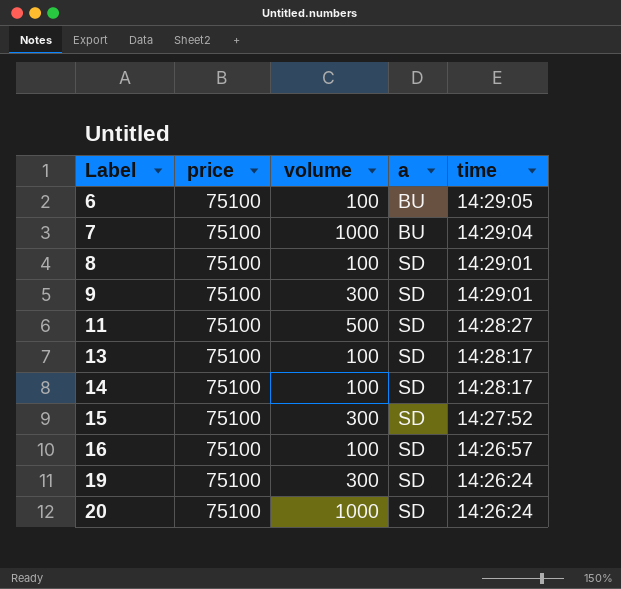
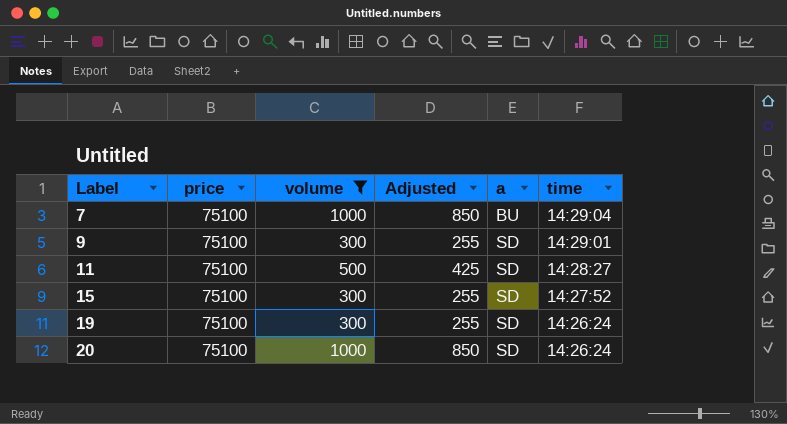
filter: none -> volume != 100
column Adjusted | formula: none -> [volume] * 0.85

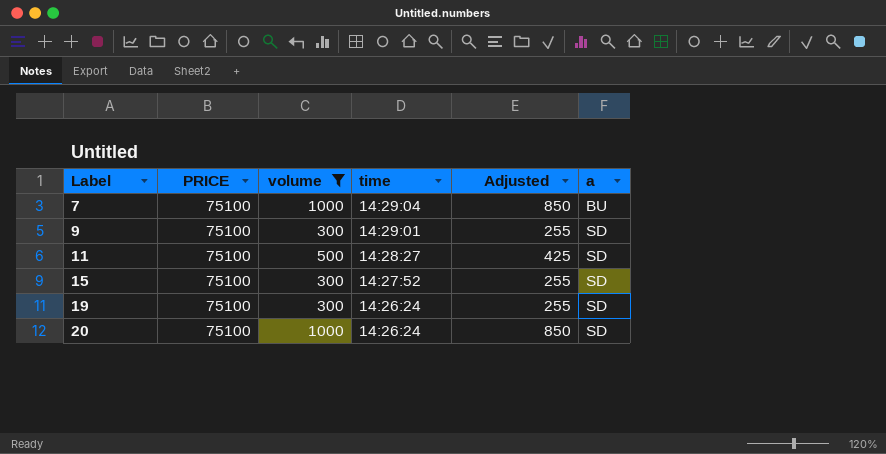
column name: price -> PRICE
column time | position: 6 -> 4

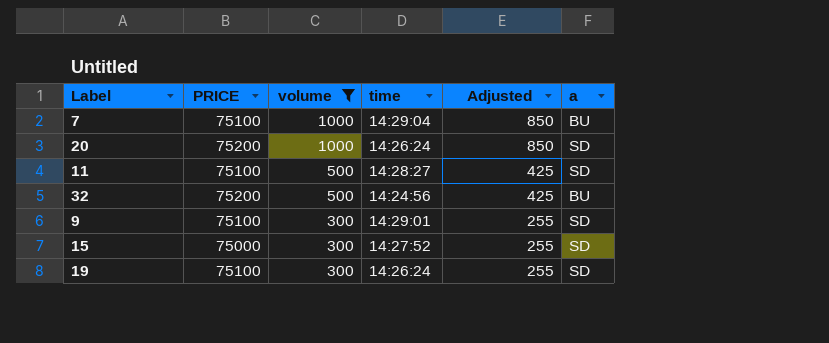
row order: Label ascending -> volume descending
20 | PRICE: 75100 -> 75200
row 32: none -> 75200 | 500 | 14:24:56 | 425 | BU
15 | PRICE: 75100 -> 75000

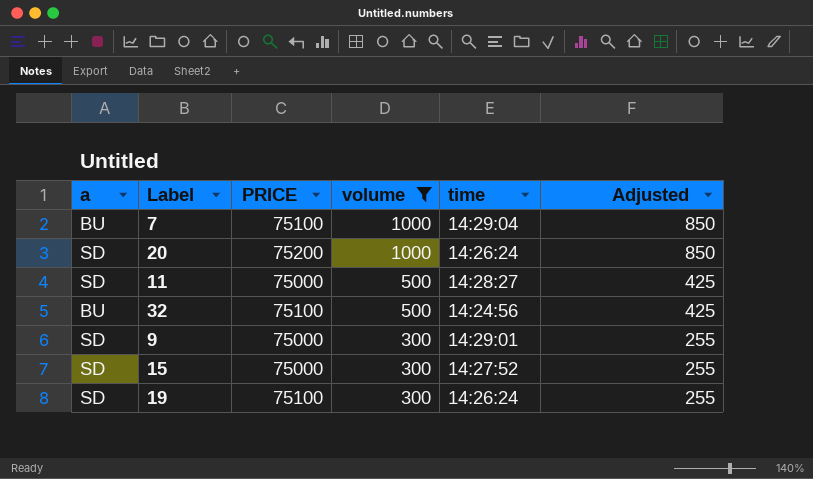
column a | position: 6 -> 1
11 | PRICE: 75100 -> 75000
32 | PRICE: 75200 -> 75100
9 | PRICE: 75100 -> 75000

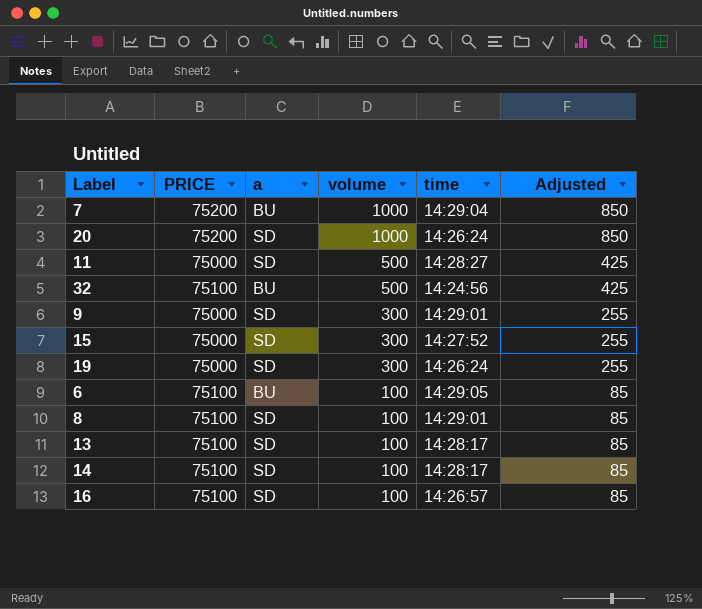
filter: volume != 100 -> none
column a | position: 1 -> 3
7 | PRICE: 75100 -> 75200
19 | PRICE: 75100 -> 75000

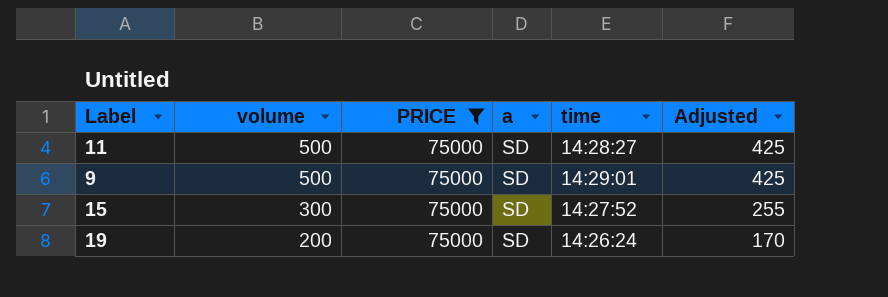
filter: none -> PRICE = 75000
column volume | position: 4 -> 2
9 | volume: 300 -> 500
9 | Adjusted: 255 -> 425
19 | volume: 300 -> 200
19 | Adjusted: 255 -> 170

